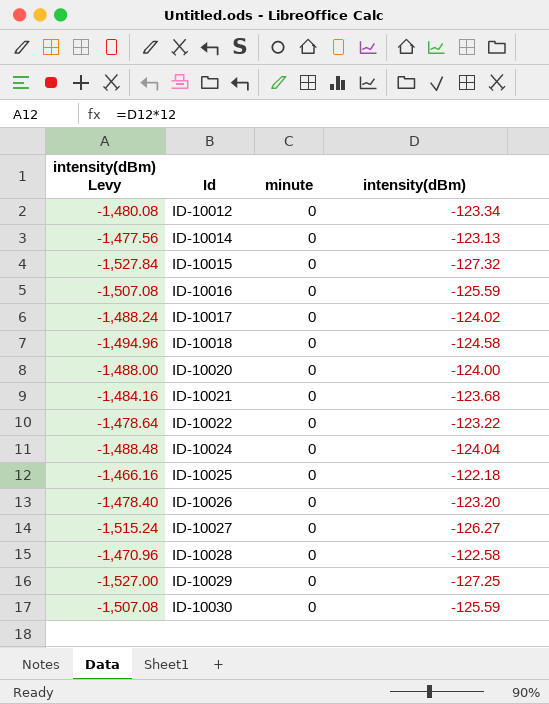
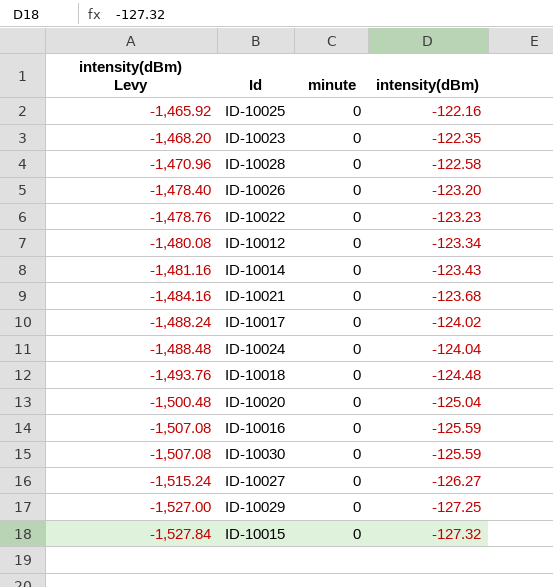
row order: Id ascending -> intensity(dBm) Levy descending
ID-10025 | intensity(dBm) Levy: -1,466.16 -> -1,465.92
ID-10025 | intensity(dBm): -122.18 -> -122.16
row ID-10023: none -> -1,468.20 | 0 | -122.35
ID-10022 | intensity(dBm) Levy: -1,478.64 -> -1,478.76
ID-10022 | intensity(dBm): -123.22 -> -123.23
ID-10014 | intensity(dBm) Levy: -1,477.56 -> -1,481.16
ID-10014 | intensity(dBm): -123.13 -> -123.43
ID-10018 | intensity(dBm) Levy: -1,494.96 -> -1,493.76
ID-10018 | intensity(dBm): -124.58 -> -124.48
ID-10020 | intensity(dBm) Levy: -1,488.00 -> -1,500.48
ID-10020 | intensity(dBm): -124.00 -> -125.04

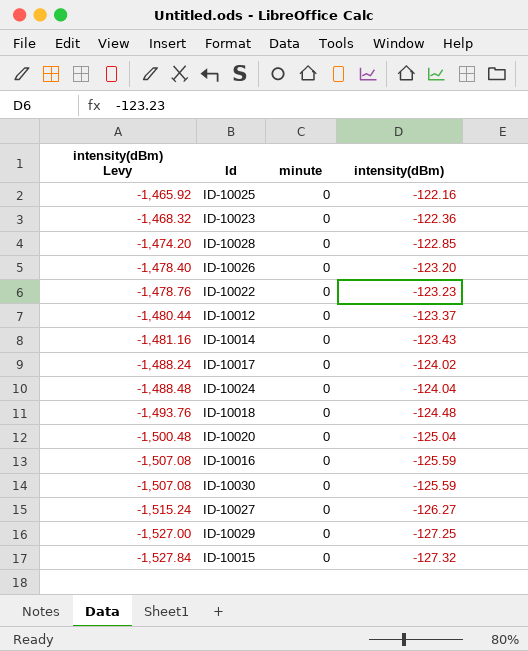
row ID-10021: -1,484.16 | 0 | -123.68 -> none
ID-10023 | intensity(dBm) Levy: -1,468.20 -> -1,468.32
ID-10023 | intensity(dBm): -122.35 -> -122.36
ID-10028 | intensity(dBm) Levy: -1,470.96 -> -1,474.20
ID-10028 | intensity(dBm): -122.58 -> -122.85
ID-10012 | intensity(dBm) Levy: -1,480.08 -> -1,480.44
ID-10012 | intensity(dBm): -123.34 -> -123.37

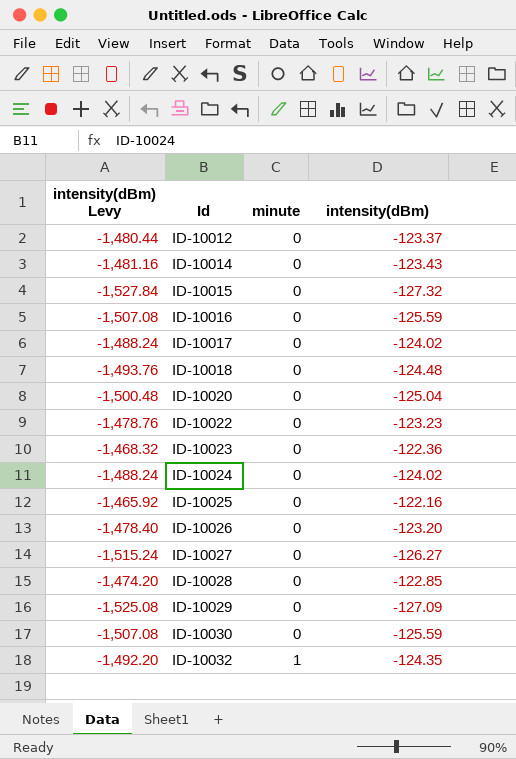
row order: intensity(dBm) Levy descending -> Id ascending
ID-10024 | intensity(dBm) Levy: -1,488.48 -> -1,488.24
ID-10024 | intensity(dBm): -124.04 -> -124.02
ID-10029 | intensity(dBm) Levy: -1,527.00 -> -1,525.08
ID-10029 | intensity(dBm): -127.25 -> -127.09
row ID-10032: none -> -1,492.20 | 1 | -124.35

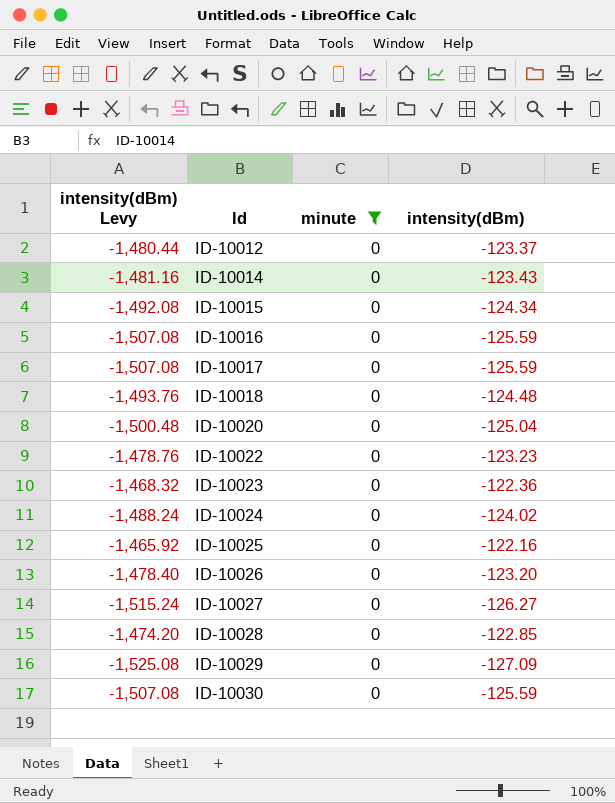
filter: none -> minute = 0
ID-10015 | intensity(dBm) Levy: -1,527.84 -> -1,492.08
ID-10015 | intensity(dBm): -127.32 -> -124.34
ID-10017 | intensity(dBm) Levy: -1,488.24 -> -1,507.08
ID-10017 | intensity(dBm): -124.02 -> -125.59

